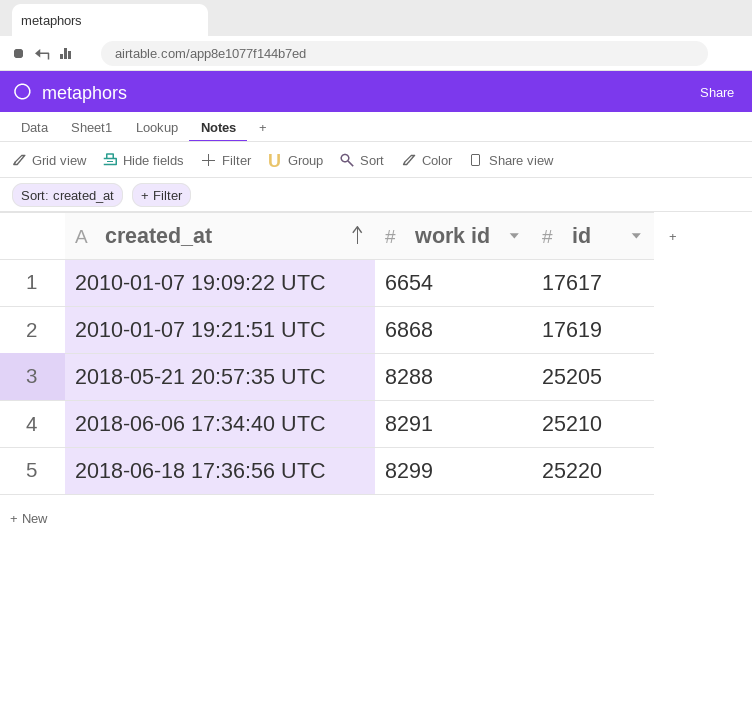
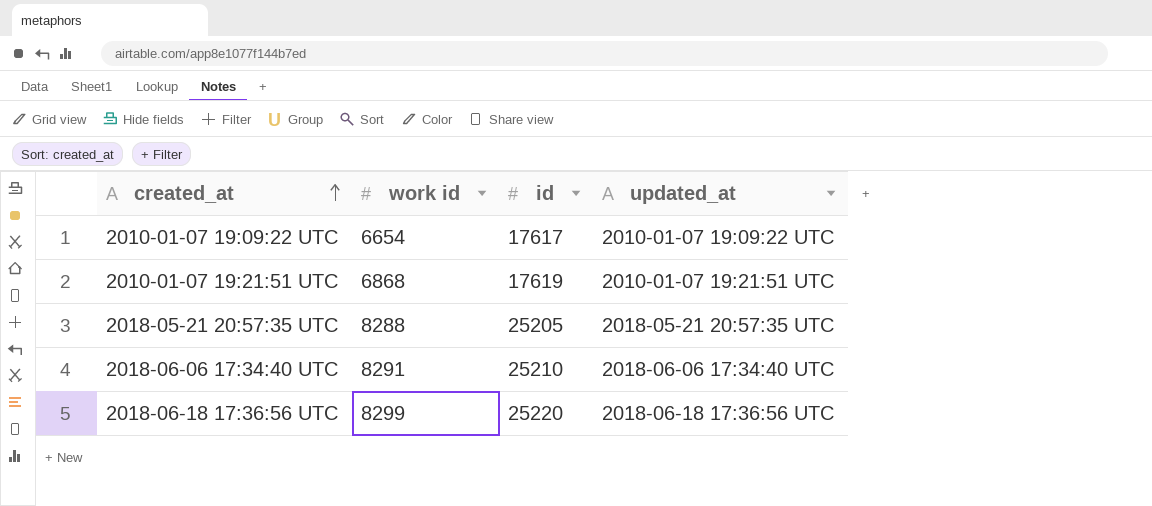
column updated_at | position: none -> 4

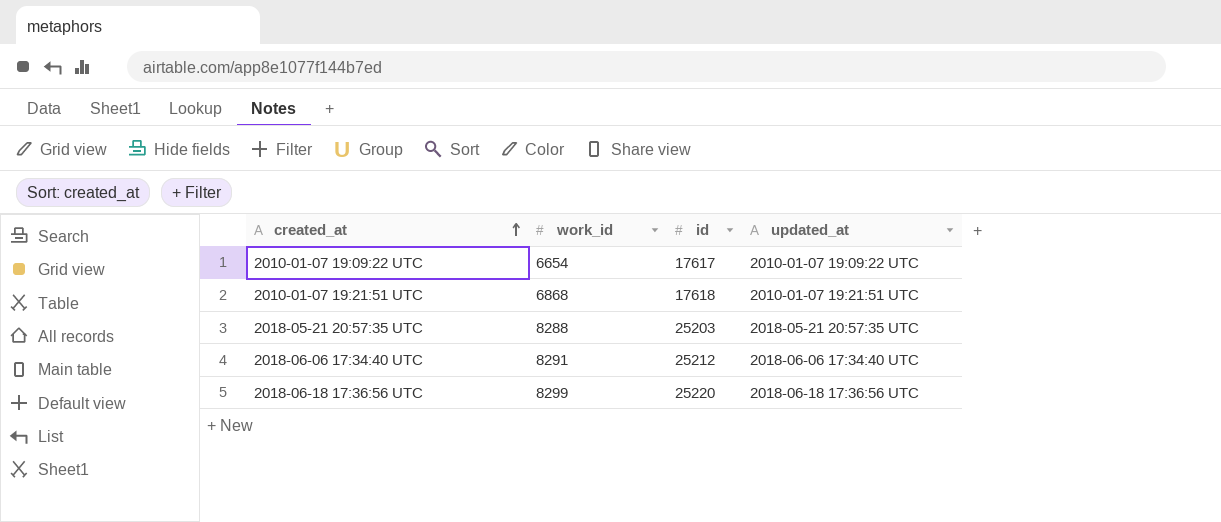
column name: work id -> work_id
2010-01-07 19:21:51 UTC | id: 17619 -> 17618
2018-05-21 20:57:35 UTC | id: 25205 -> 25203
2018-06-06 17:34:40 UTC | id: 25210 -> 25212

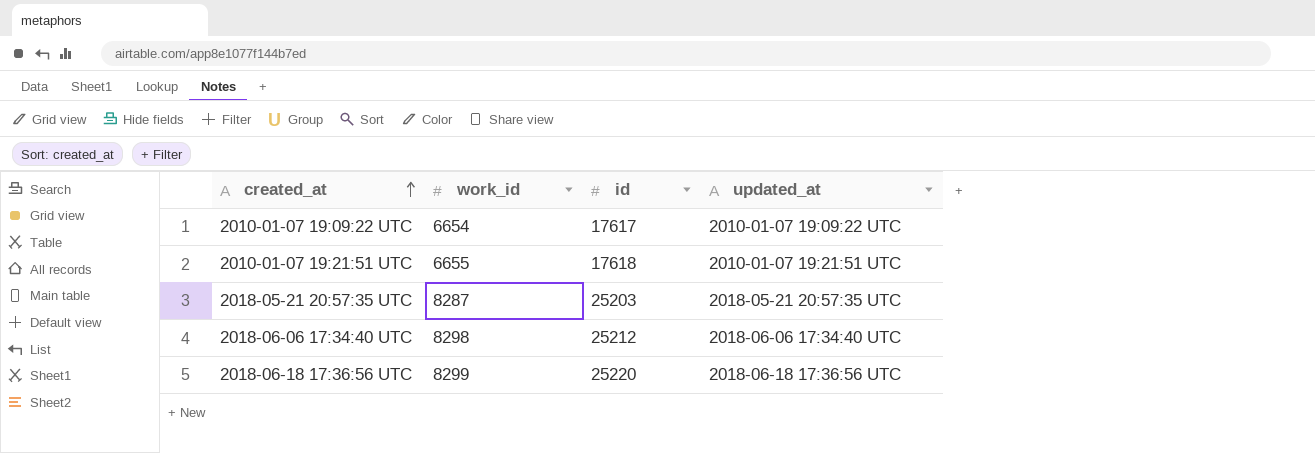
2010-01-07 19:21:51 UTC | work_id: 6868 -> 6655
2018-05-21 20:57:35 UTC | work_id: 8288 -> 8287
2018-06-06 17:34:40 UTC | work_id: 8291 -> 8298

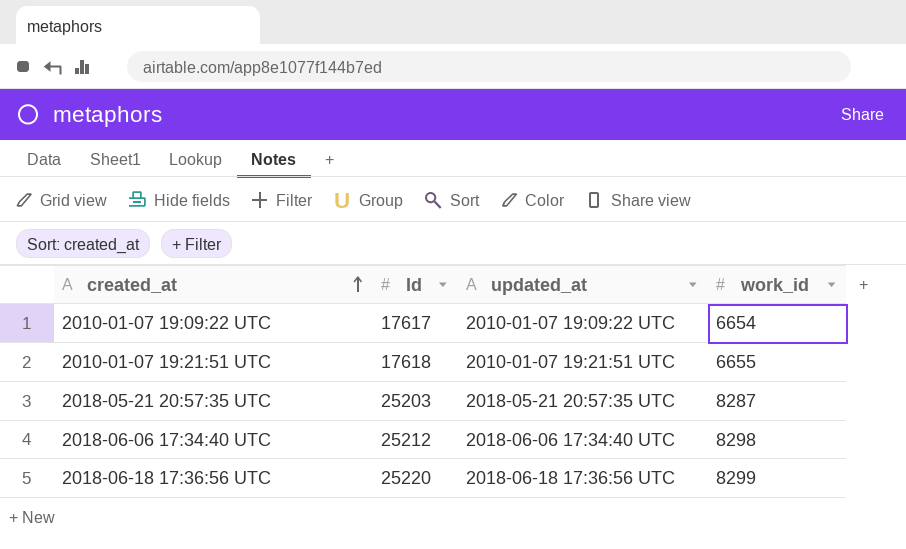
column name: id -> Id
column work_id | position: 2 -> 4

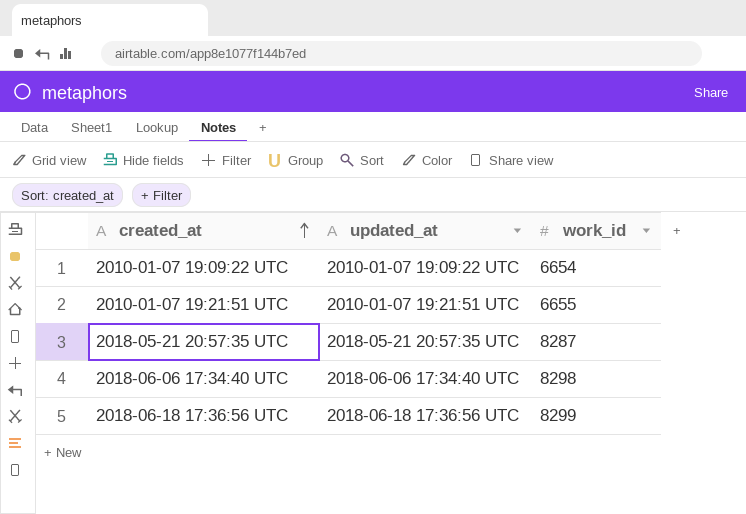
column Id | position: 2 -> none

